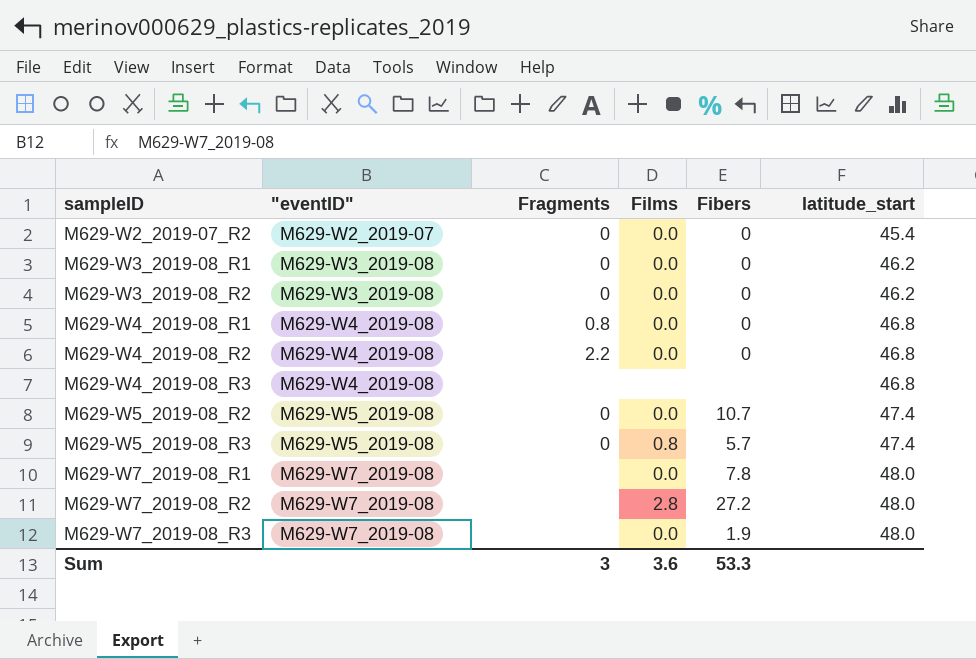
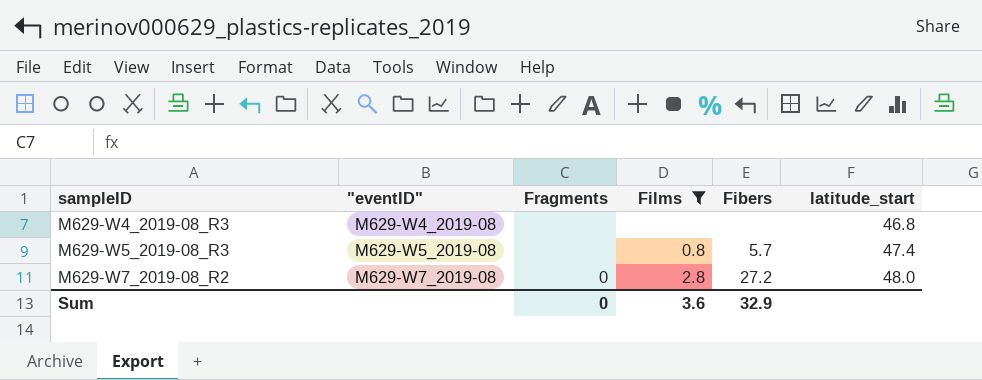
filter: none -> Films != 0.0
M629-W5_2019-08_R3 | Fragments: 0 -> none
M629-W7_2019-08_R2 | Fragments: none -> 0
Sum | Fragments: 3 -> 0
Sum | Fibers: 53.3 -> 32.9

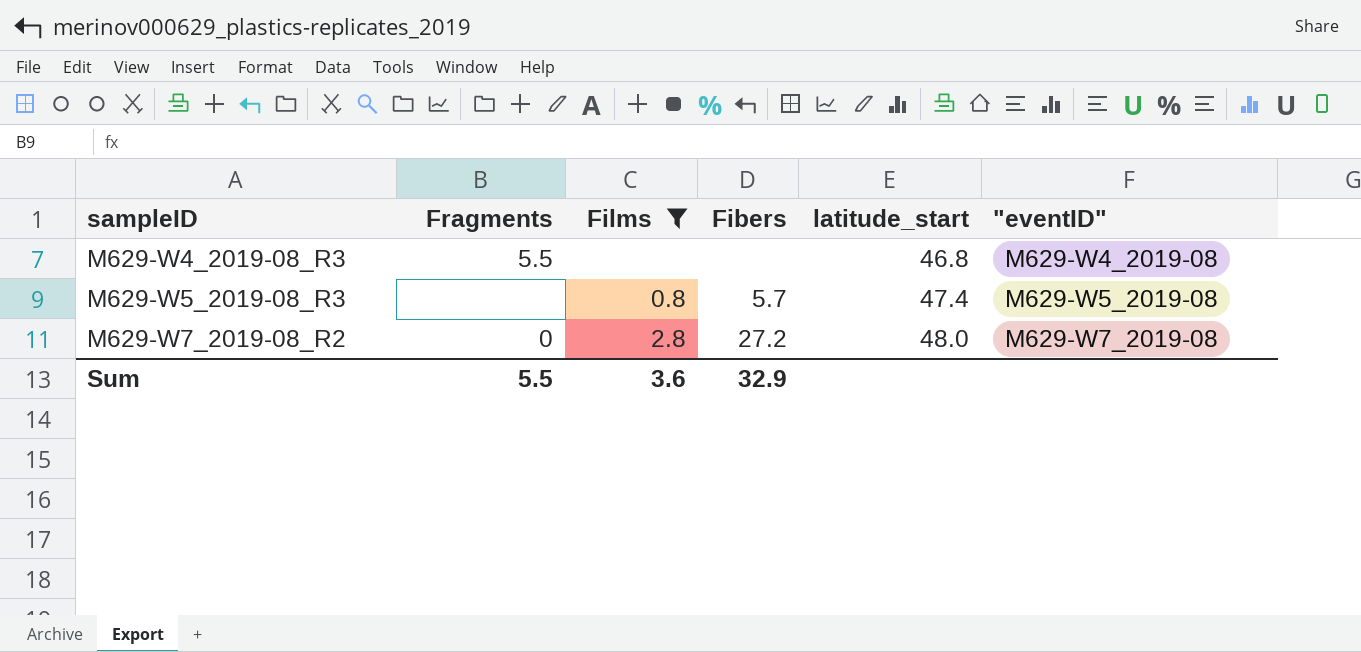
column "eventID" | position: 2 -> 6
M629-W4_2019-08_R3 | Fragments: none -> 5.5
Sum | Fragments: 0 -> 5.5

